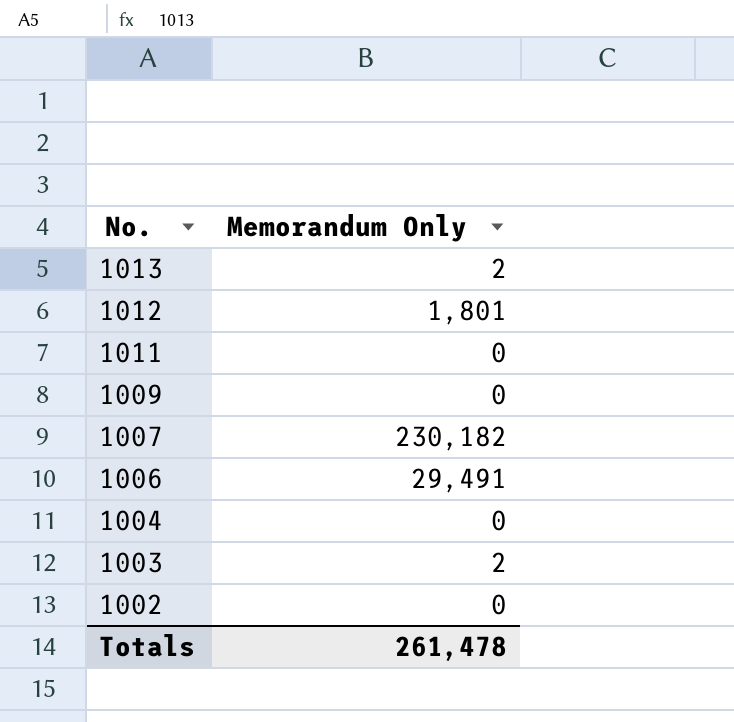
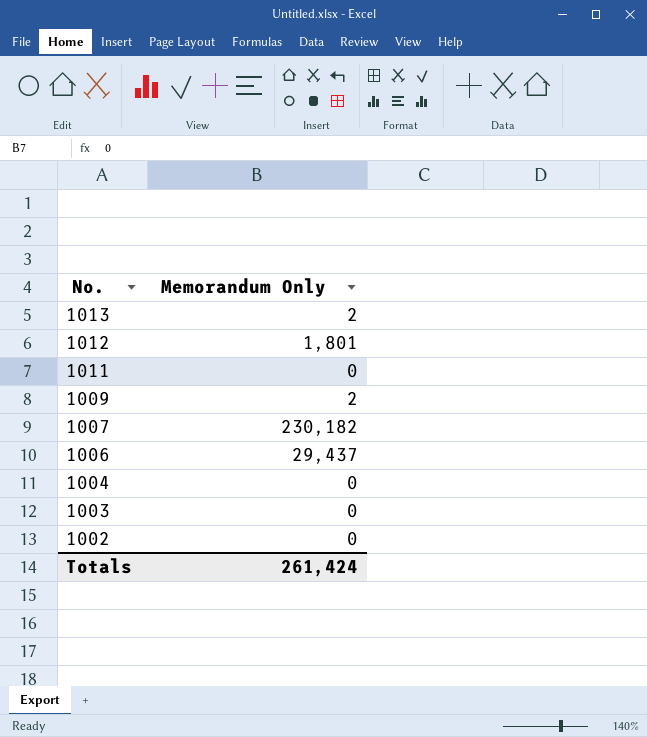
1009 | Memorandum Only: 0 -> 2
1006 | Memorandum Only: 29,491 -> 29,437
1003 | Memorandum Only: 2 -> 0
Totals | Memorandum Only: 261,478 -> 261,424

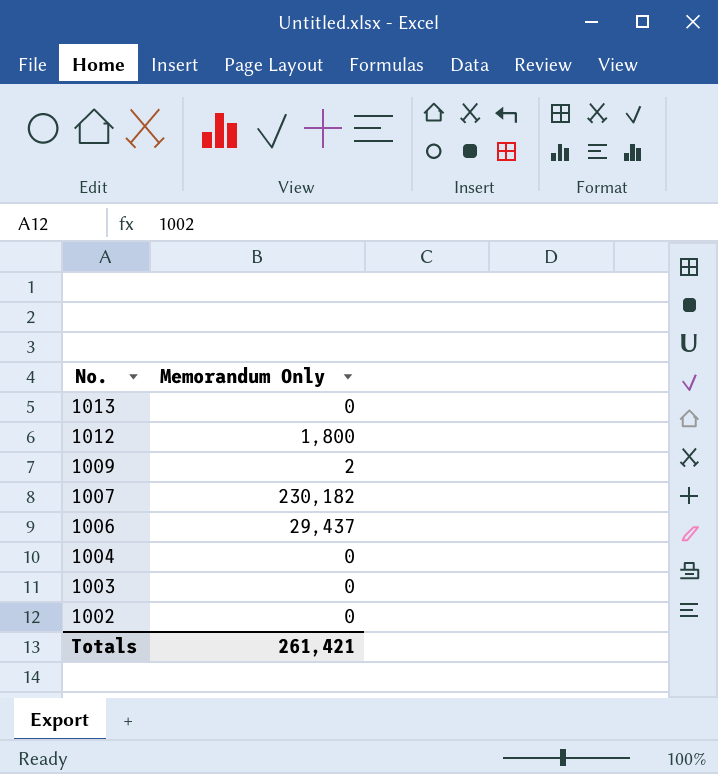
row 1011: 0 -> none
1013 | Memorandum Only: 2 -> 0
1012 | Memorandum Only: 1,801 -> 1,800
Totals | Memorandum Only: 261,424 -> 261,421

